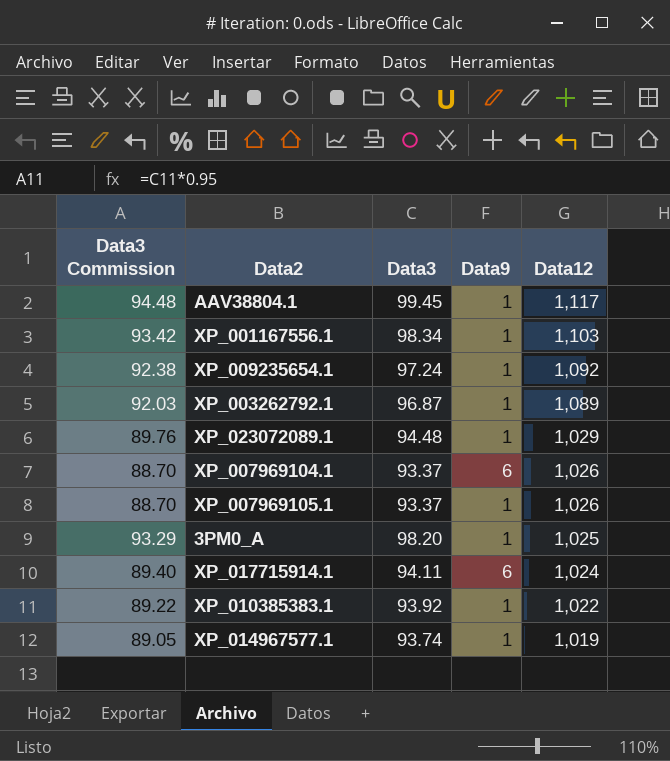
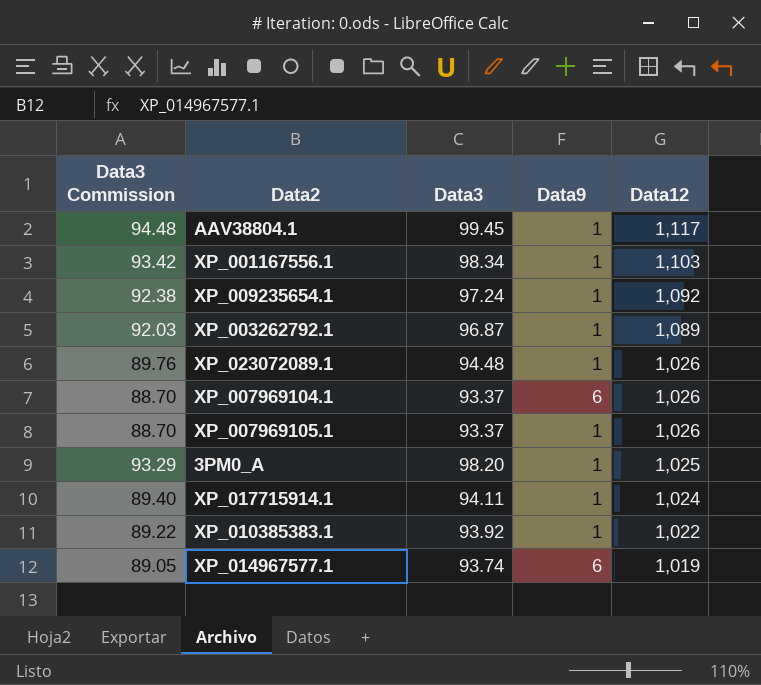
XP_023072089.1 | Data12: 1,029 -> 1,026
XP_017715914.1 | Data9: 6 -> 1
XP_014967577.1 | Data9: 1 -> 6

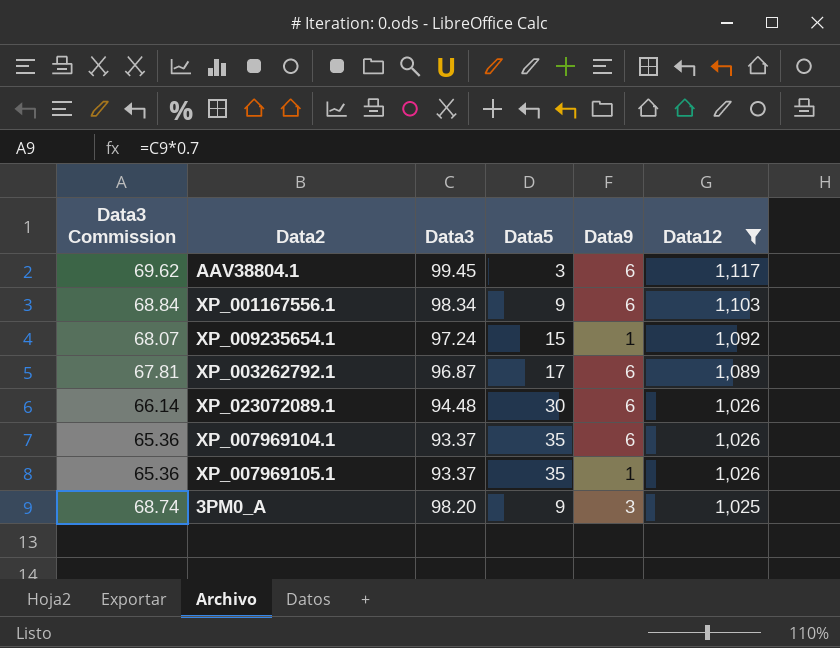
filter: none -> Data12 >= 1,025
column Data3 Commission | formula: [Data3] * 0.95 -> [Data3] * 0.7
column Data5 | position: none -> 4
AAV38804.1 | Data9: 1 -> 6
XP_001167556.1 | Data9: 1 -> 6
XP_003262792.1 | Data9: 1 -> 6
XP_023072089.1 | Data9: 1 -> 6
3PM0_A | Data9: 1 -> 3

